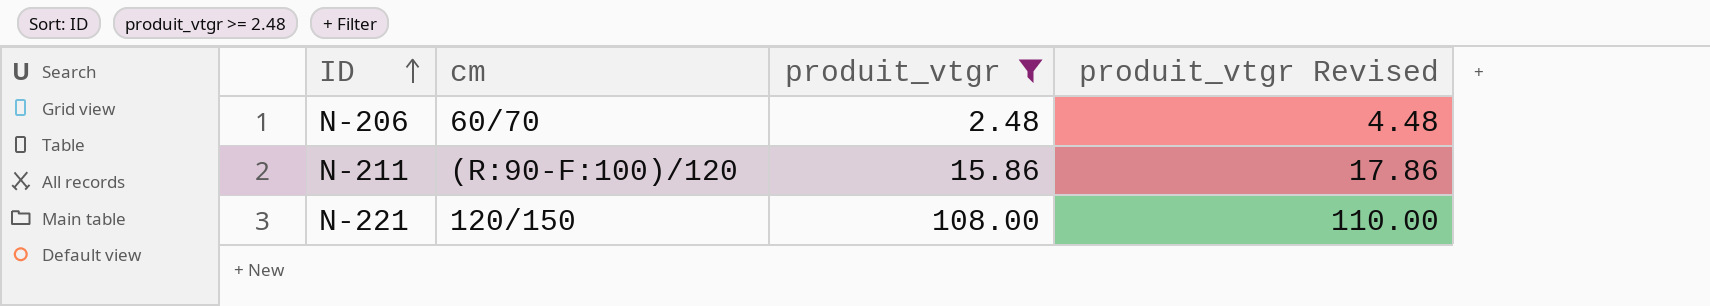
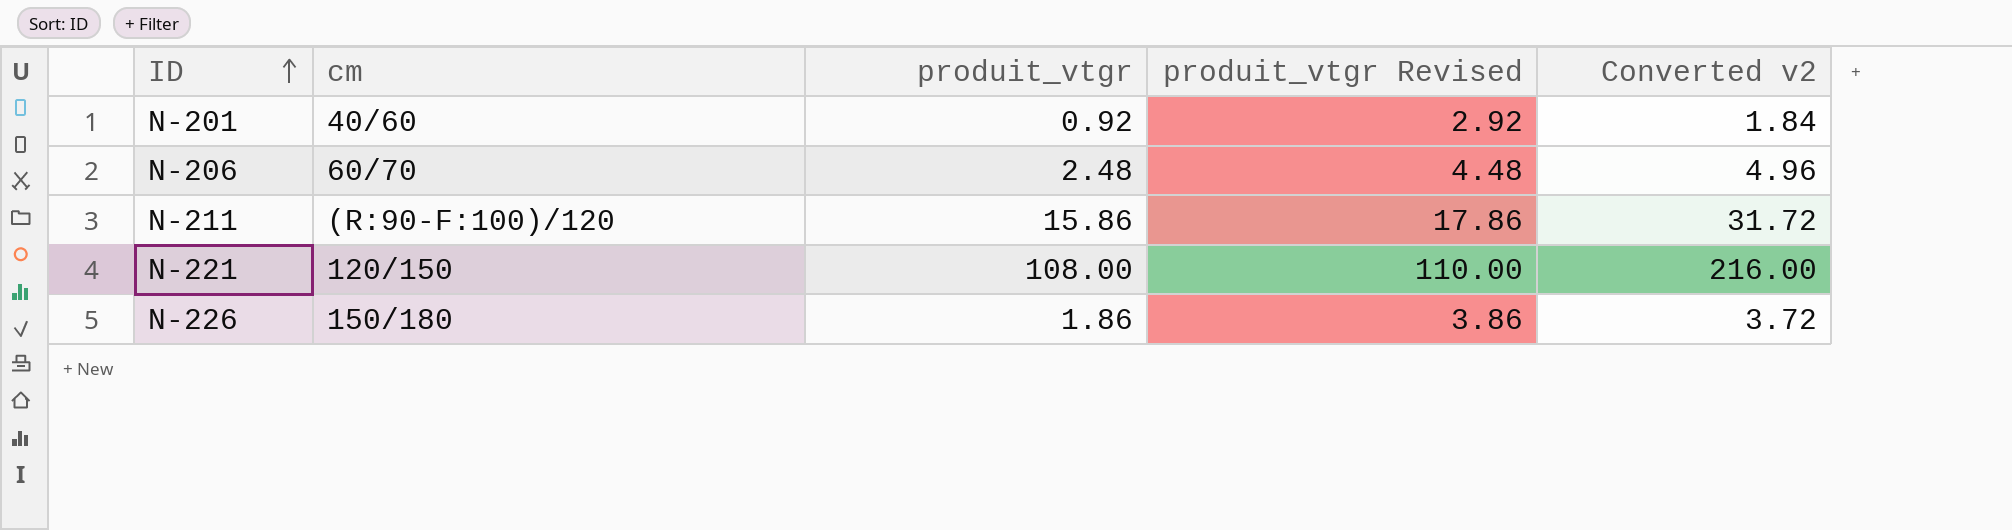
filter: produit_vtgr >= 2.48 -> none
column Converted v2 | formula: none -> [produit_vtgr] * 2

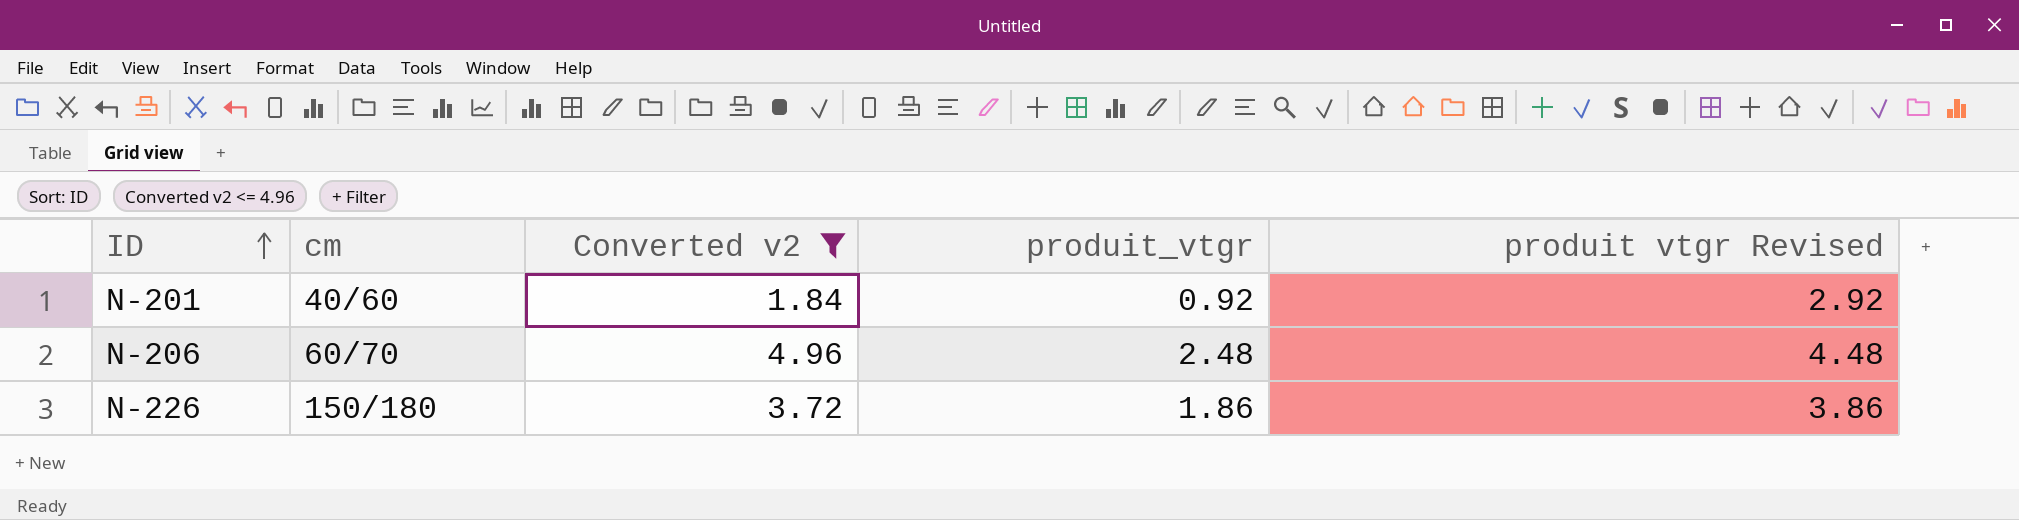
filter: none -> Converted v2 <= 4.96
column Converted v2 | position: 5 -> 3
column name: produit_vtgr Revised -> produit vtgr Revised

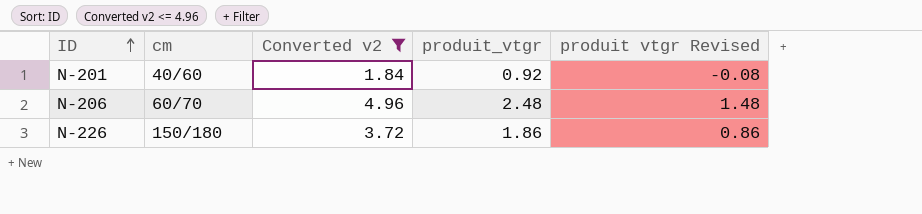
column produit vtgr Revised | formula: [produit_vtgr] + 2 -> [produit_vtgr] - 1

